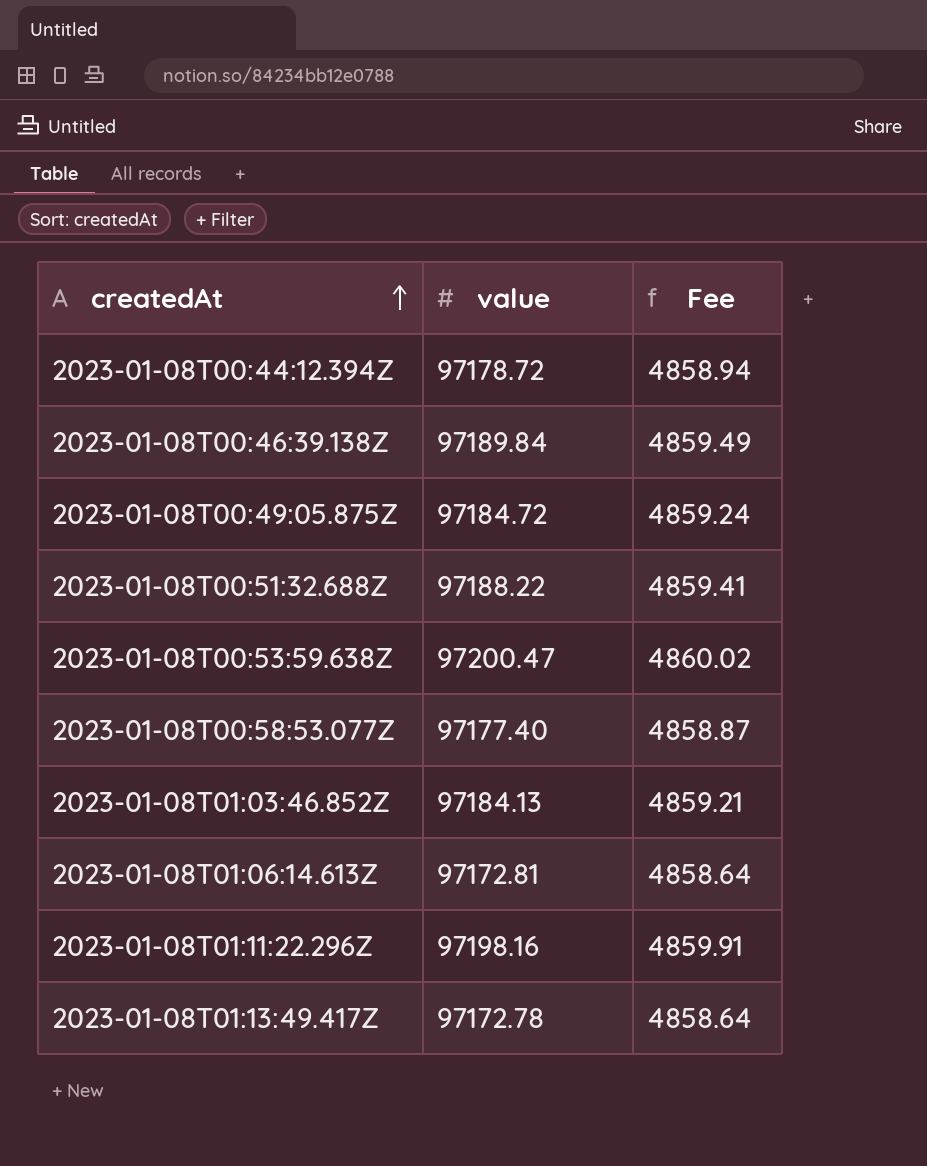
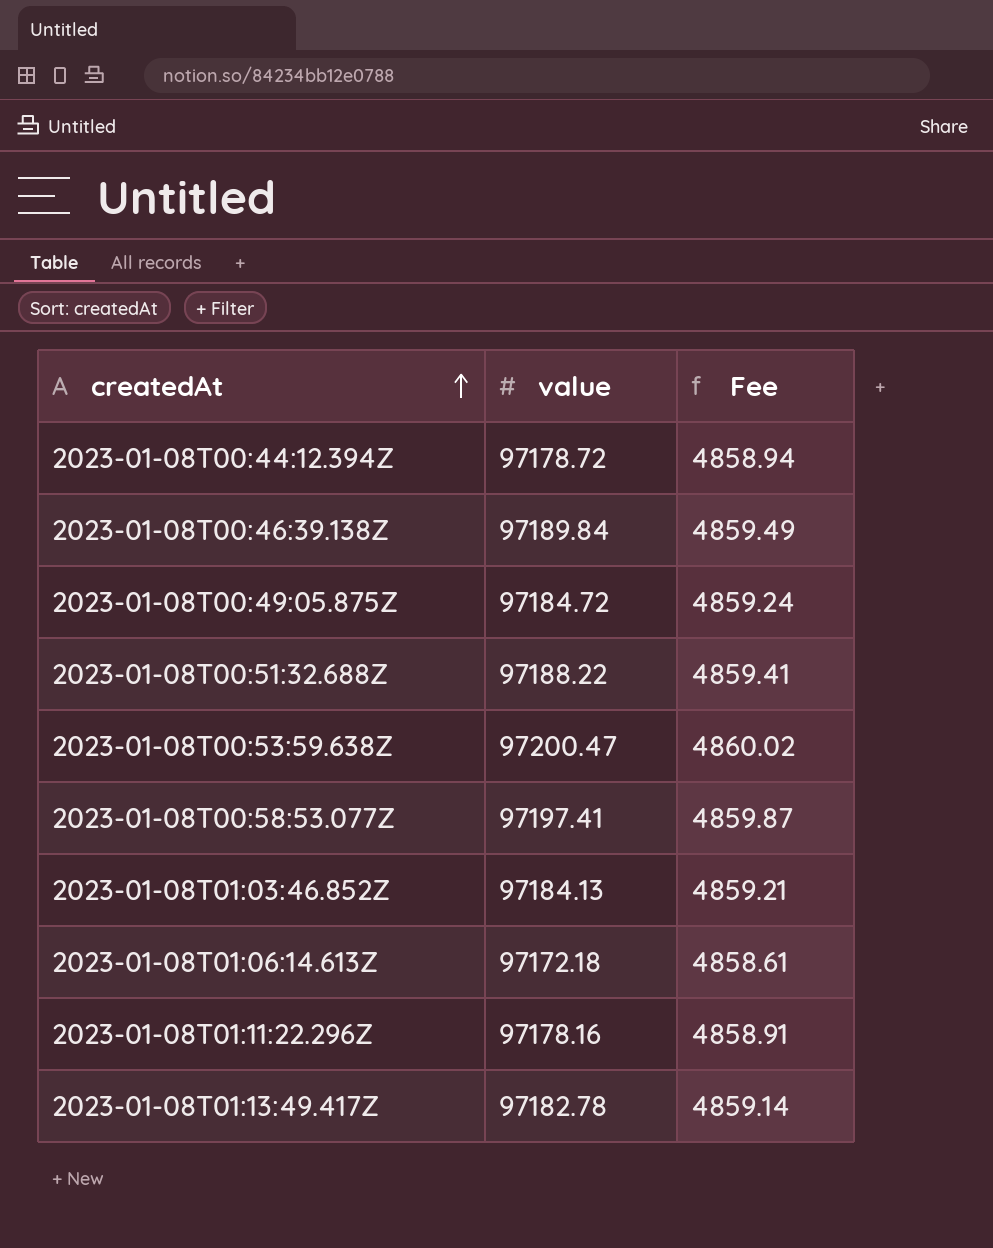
2023-01-08T00:58:53.077Z | value: 97177.40 -> 97197.41
2023-01-08T00:58:53.077Z | Fee: 4858.87 -> 4859.87
2023-01-08T01:06:14.613Z | value: 97172.81 -> 97172.18
2023-01-08T01:06:14.613Z | Fee: 4858.64 -> 4858.61
2023-01-08T01:11:22.296Z | value: 97198.16 -> 97178.16
2023-01-08T01:11:22.296Z | Fee: 4859.91 -> 4858.91
2023-01-08T01:13:49.417Z | value: 97172.78 -> 97182.78
2023-01-08T01:13:49.417Z | Fee: 4858.64 -> 4859.14

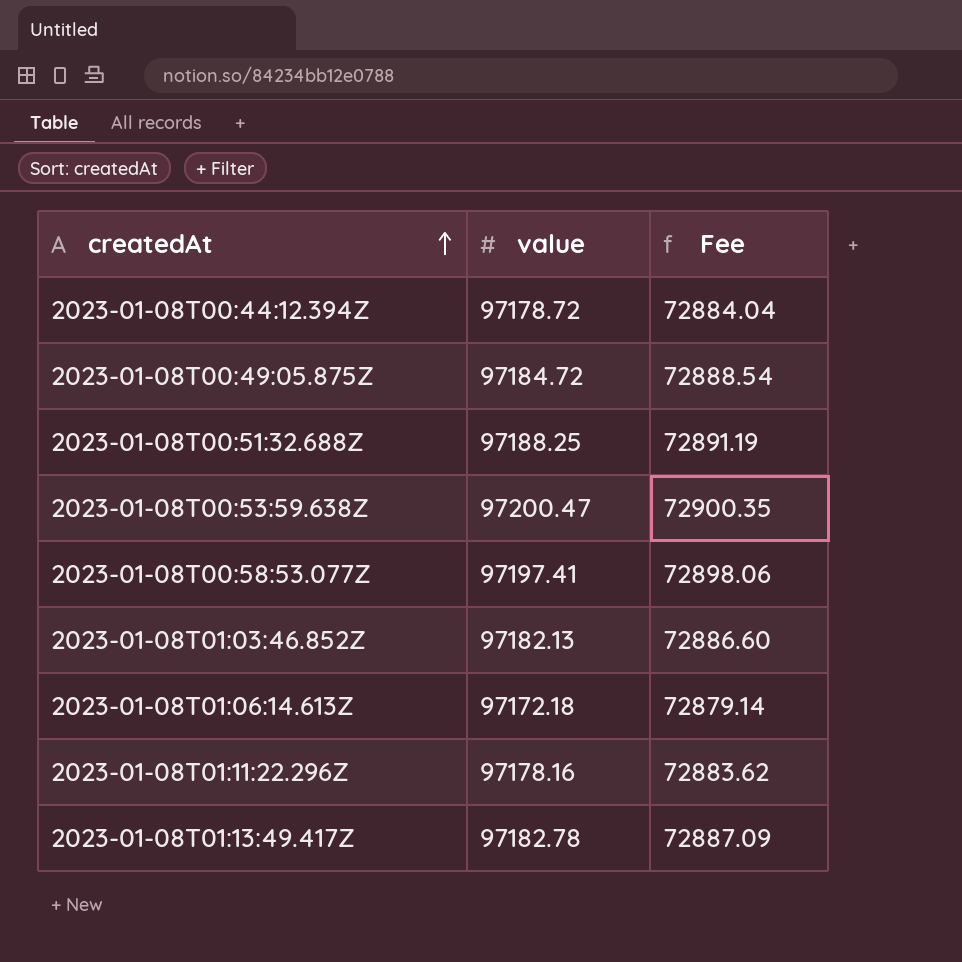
column Fee | formula: [value] * 0.05 -> [value] * 0.75
row 2023-01-08T00:46:39.138Z: 97189.84 | 4859.49 -> none
2023-01-08T00:51:32.688Z | value: 97188.22 -> 97188.25
2023-01-08T01:03:46.852Z | value: 97184.13 -> 97182.13

